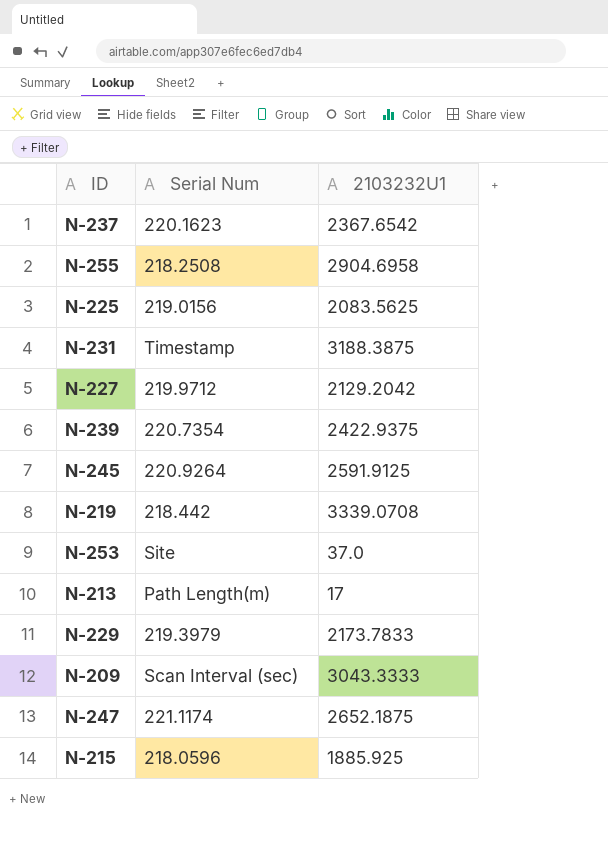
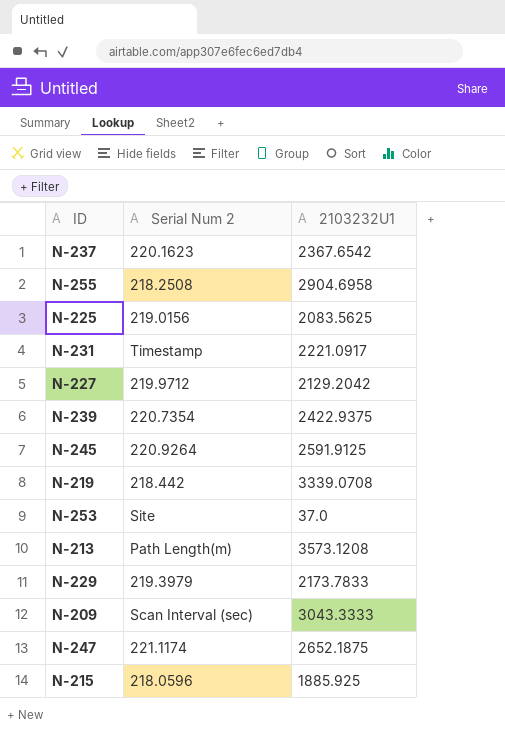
column name: Serial Num -> Serial Num 2
N-231 | 2103232U1: 3188.3875 -> 2221.0917
N-213 | 2103232U1: 17 -> 3573.1208

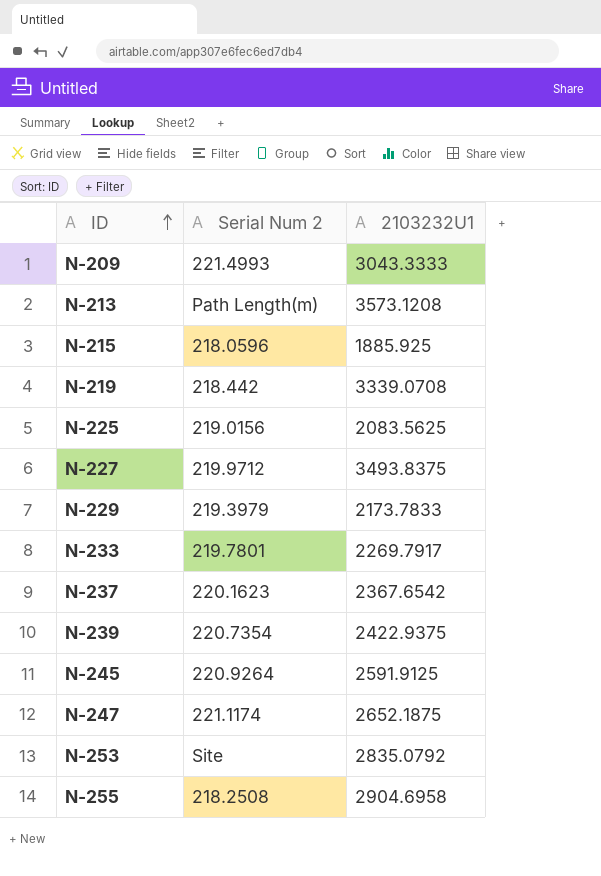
row order: none -> ID ascending
row N-231: Timestamp | 2221.0917 -> none
N-209 | Serial Num 2: Scan Interval (sec) -> 221.4993
N-227 | 2103232U1: 2129.2042 -> 3493.8375
row N-233: none -> 219.7801 | 2269.7917
N-253 | 2103232U1: 37.0 -> 2835.0792

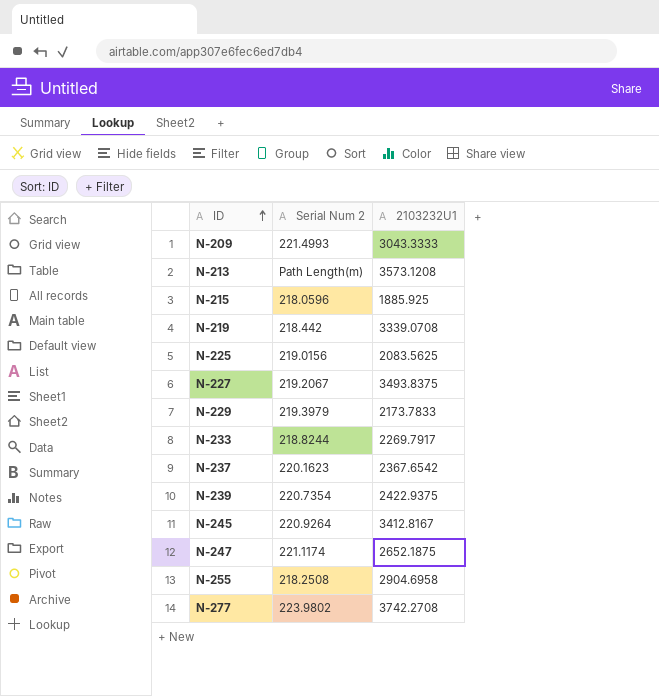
row N-253: Site | 2835.0792 -> none
N-227 | Serial Num 2: 219.9712 -> 219.2067
N-233 | Serial Num 2: 219.7801 -> 218.8244
N-245 | 2103232U1: 2591.9125 -> 3412.8167
row N-277: none -> 223.9802 | 3742.2708

